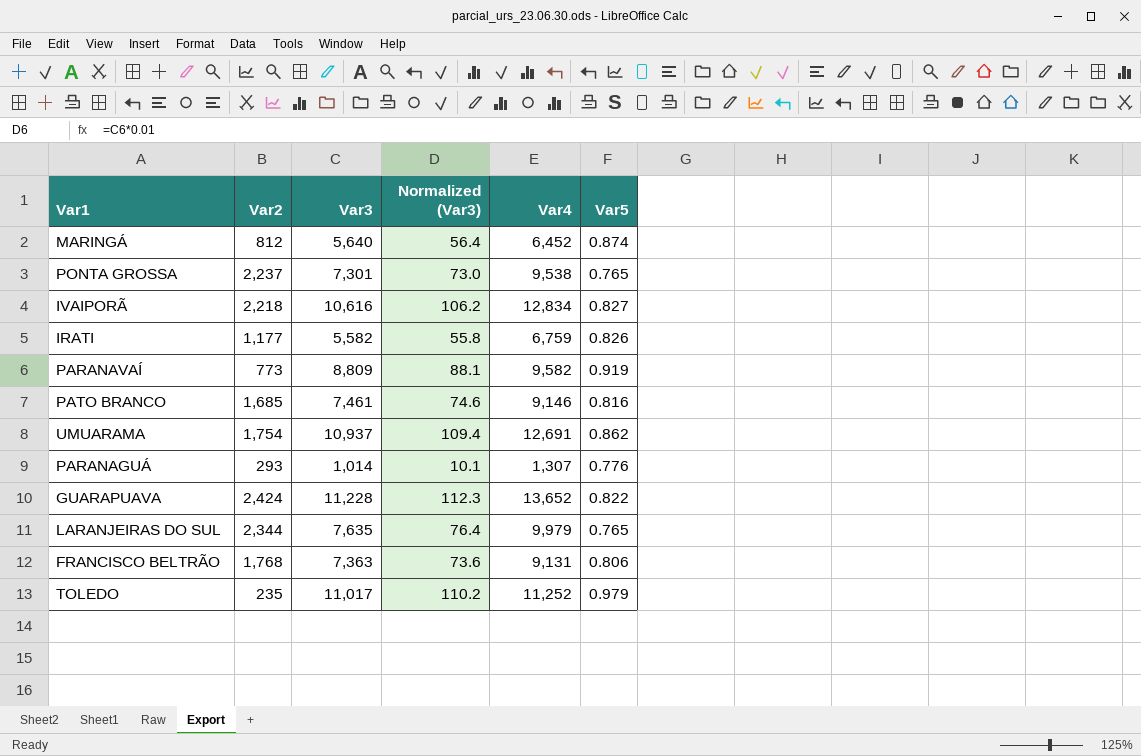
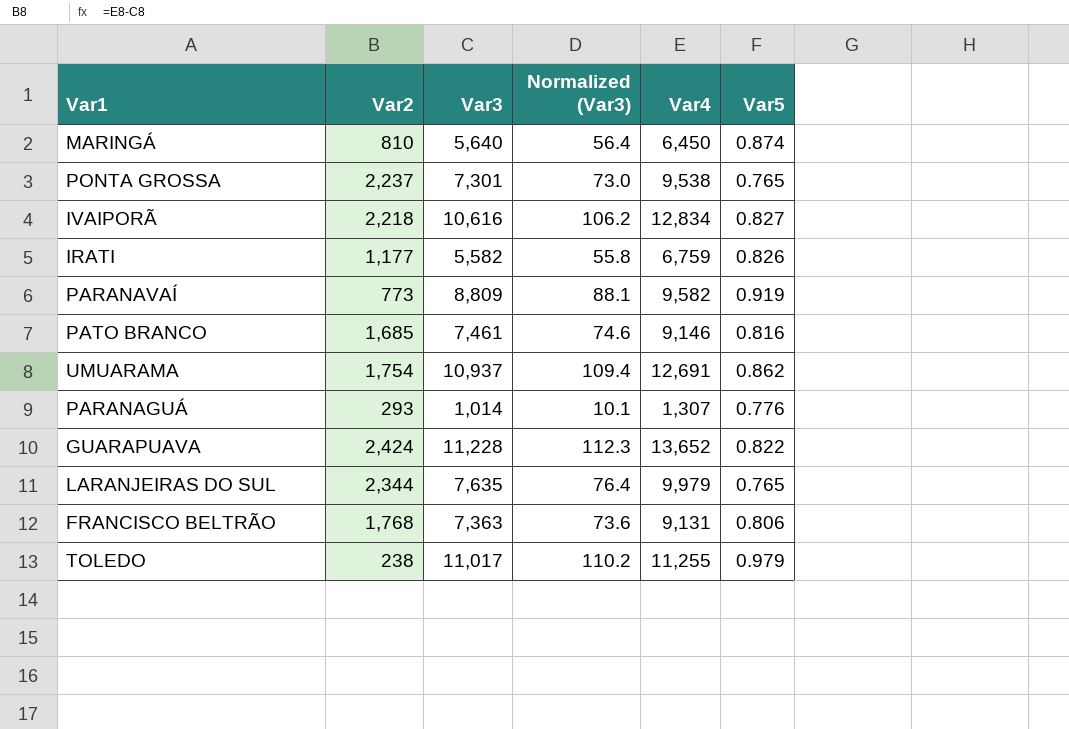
MARINGÁ | Var2: 812 -> 810
MARINGÁ | Var4: 6,452 -> 6,450
TOLEDO | Var2: 235 -> 238
TOLEDO | Var4: 11,252 -> 11,255

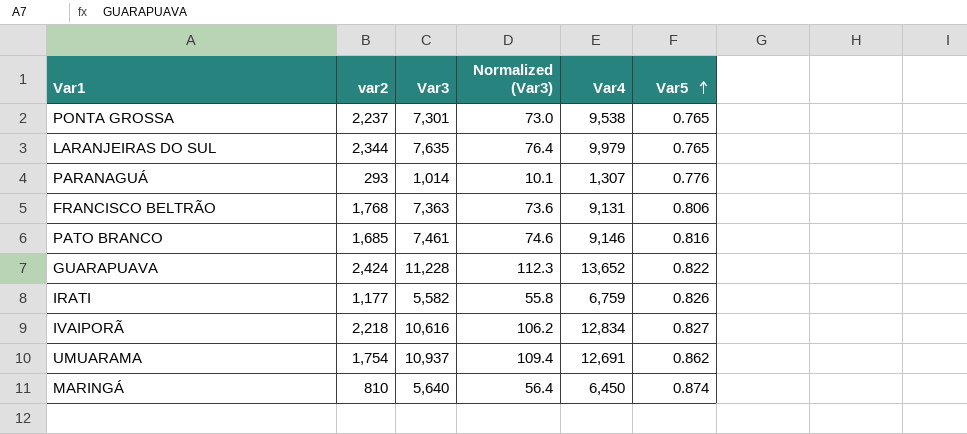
row order: none -> Var5 ascending
column name: Var2 -> var2
row PARANAVAÍ: 773 | 8,809 | 88.1 | 9,582 | 0.919 -> none
row TOLEDO: 238 | 11,017 | 110.2 | 11,255 | 0.979 -> none

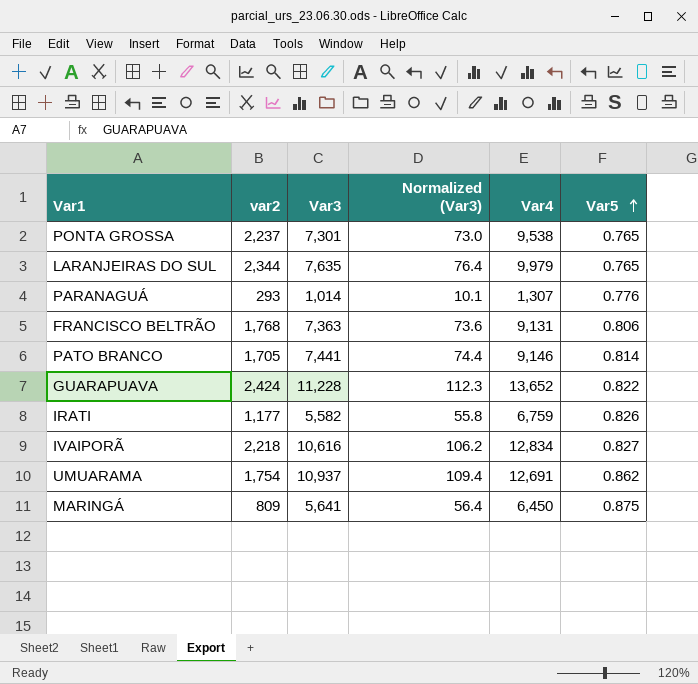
PATO BRANCO | var2: 1,685 -> 1,705
PATO BRANCO | Var3: 7,461 -> 7,441
PATO BRANCO | Normalized (Var3): 74.6 -> 74.4
PATO BRANCO | Var5: 0.816 -> 0.814
MARINGÁ | var2: 810 -> 809
MARINGÁ | Var3: 5,640 -> 5,641
MARINGÁ | Var5: 0.874 -> 0.875

